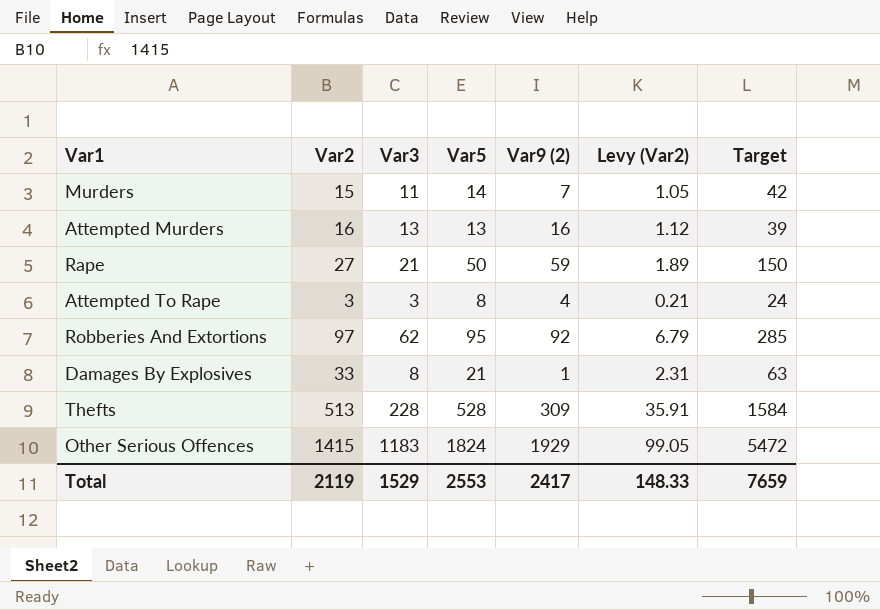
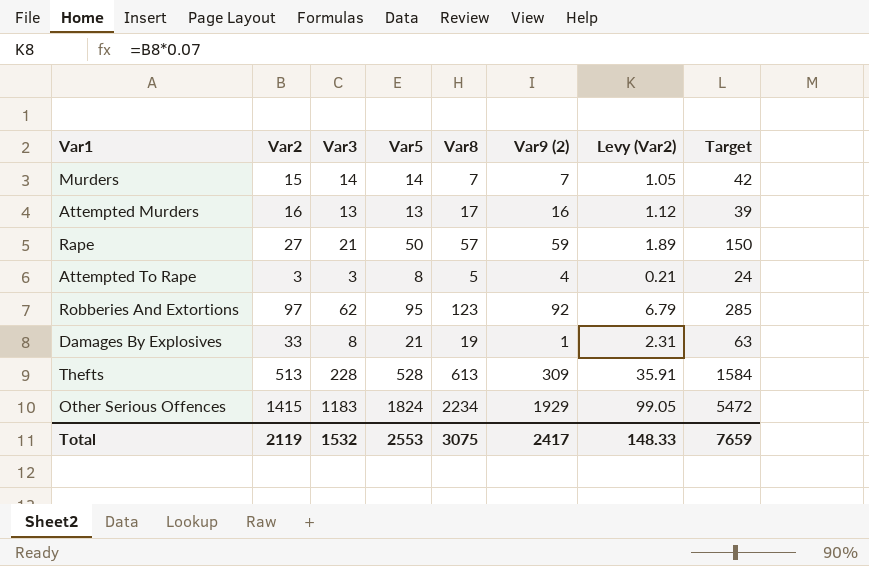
column Var8 | position: none -> 5
Murders | Var3: 11 -> 14
Total | Var3: 1529 -> 1532

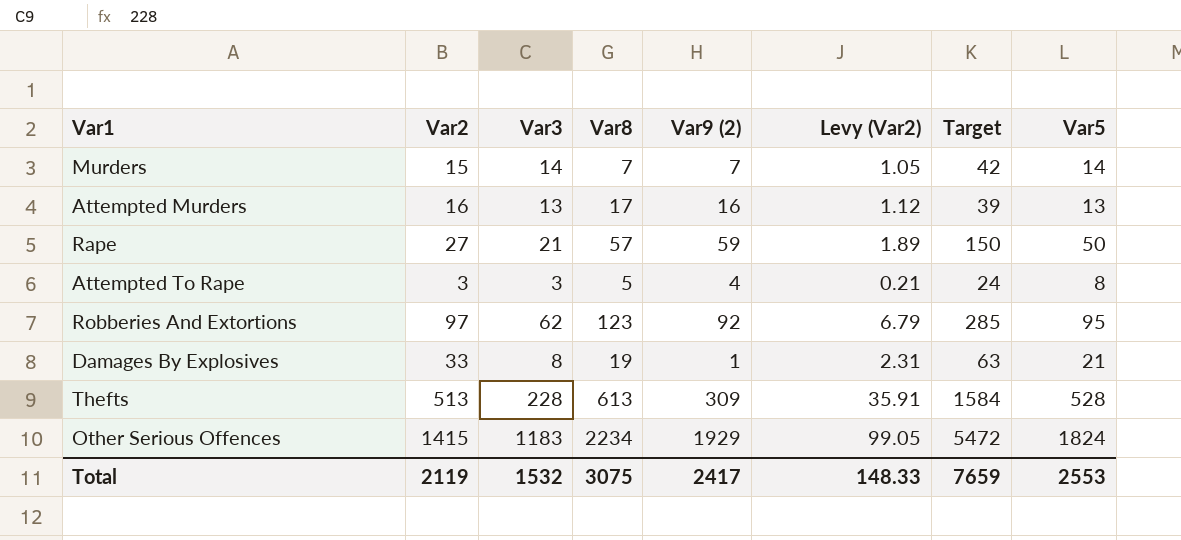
column Var5 | position: 4 -> 8

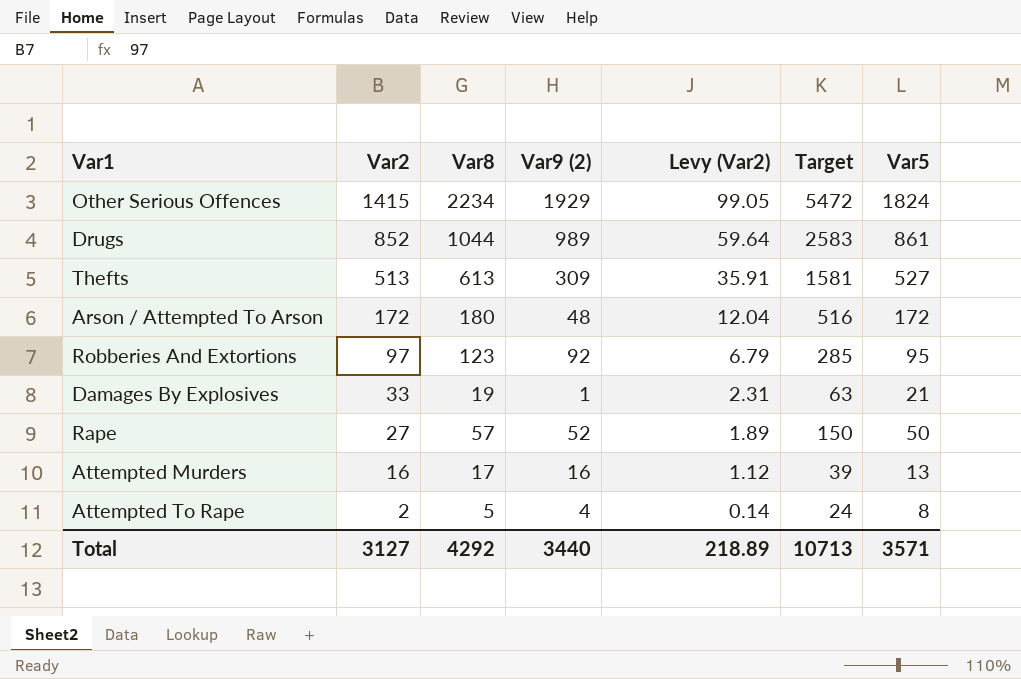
row order: none -> Var2 descending
column Var3 | position: 3 -> none
row Murders: 15 | 14 | 7 | 7 | 1.05 | 42 | 14 -> none
row Drugs: none -> 852 | 1044 | 989 | 59.64 | 2583 | 861
Thefts | Target: 1584 -> 1581
Thefts | Var5: 528 -> 527
row Arson / Attempted To Arson: none -> 172 | 180 | 48 | 12.04 | 516 | 172
Rape | Var9 (2): 59 -> 52
Attempted To Rape | Var2: 3 -> 2
Attempted To Rape | Levy (Var2): 0.21 -> 0.14
Total | Var2: 2119 -> 3127
Total | Var8: 3075 -> 4292
Total | Var9 (2): 2417 -> 3440
Total | Levy (Var2): 148.33 -> 218.89
Total | Target: 7659 -> 10713
Total | Var5: 2553 -> 3571

